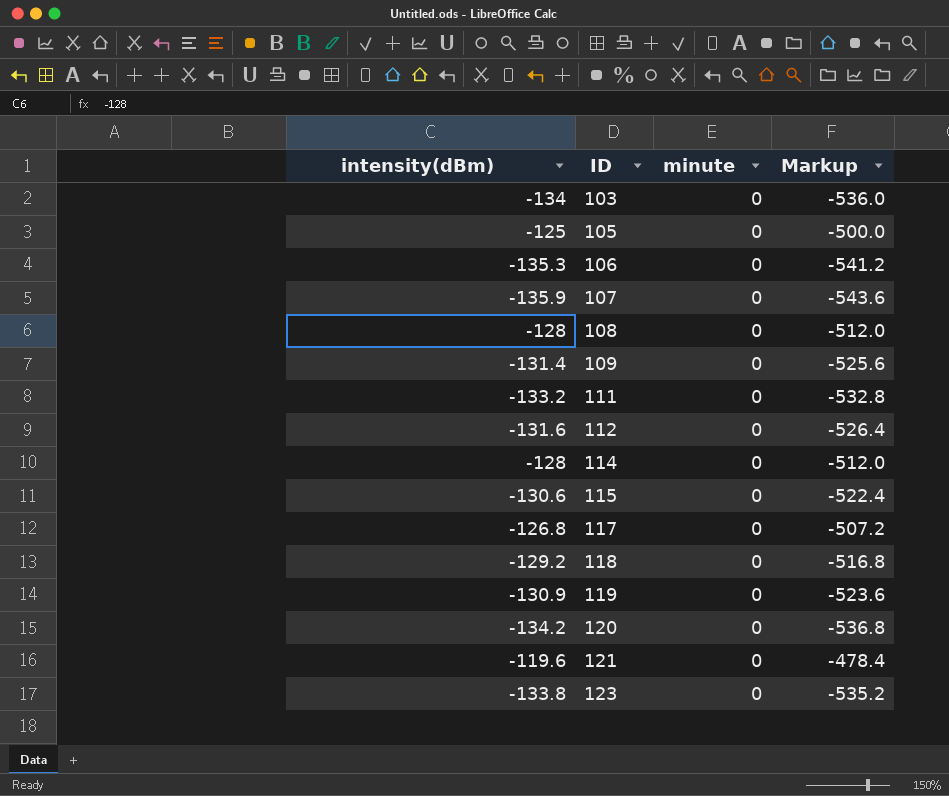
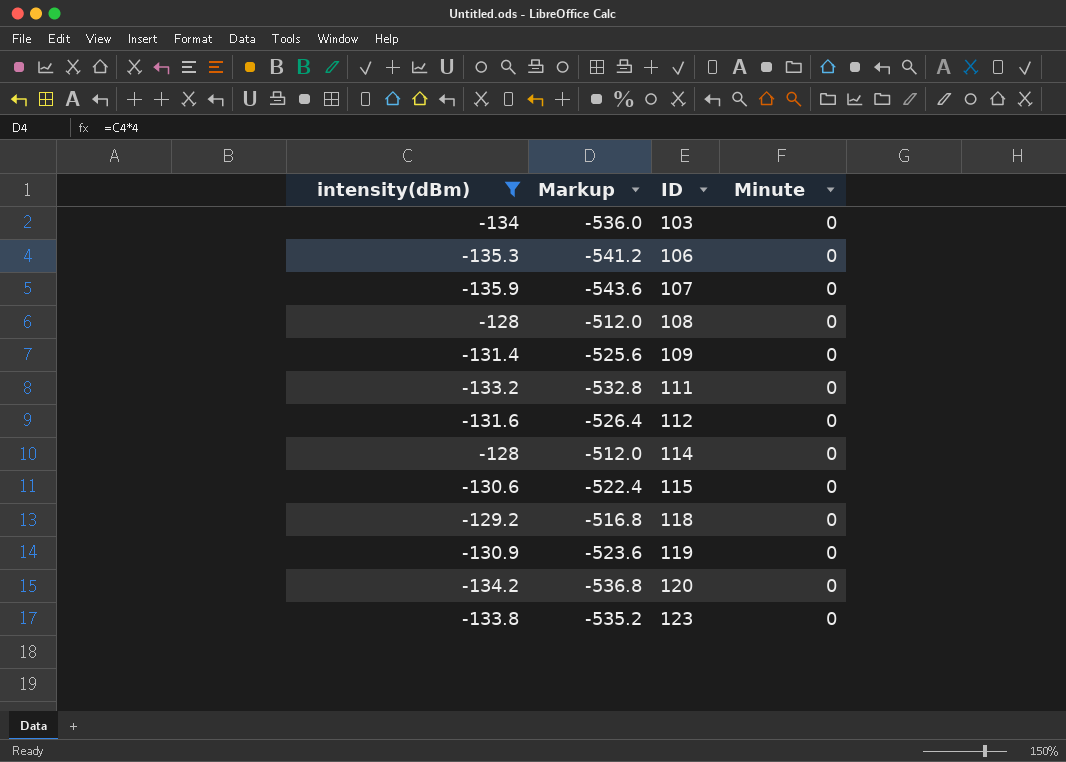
filter: none -> intensity(dBm) <= -128
column Markup | position: 4 -> 2
column name: minute -> Minute

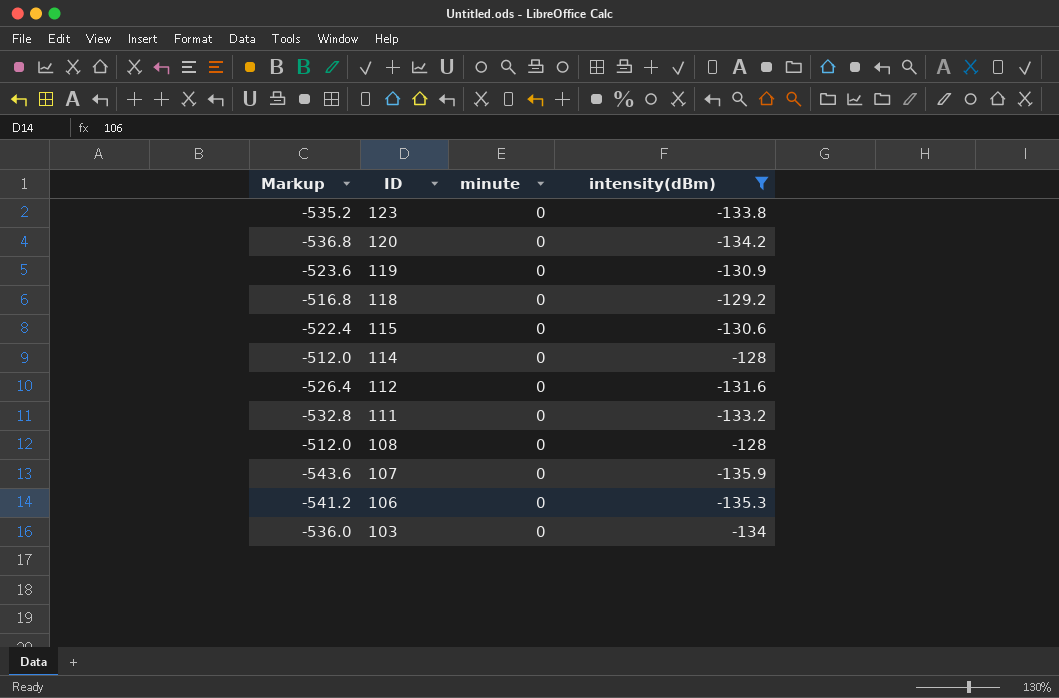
row order: ID ascending -> ID descending
column name: Minute -> minute
column intensity(dBm) | position: 1 -> 4
row 109: -131.4 | -525.6 | 0 -> none

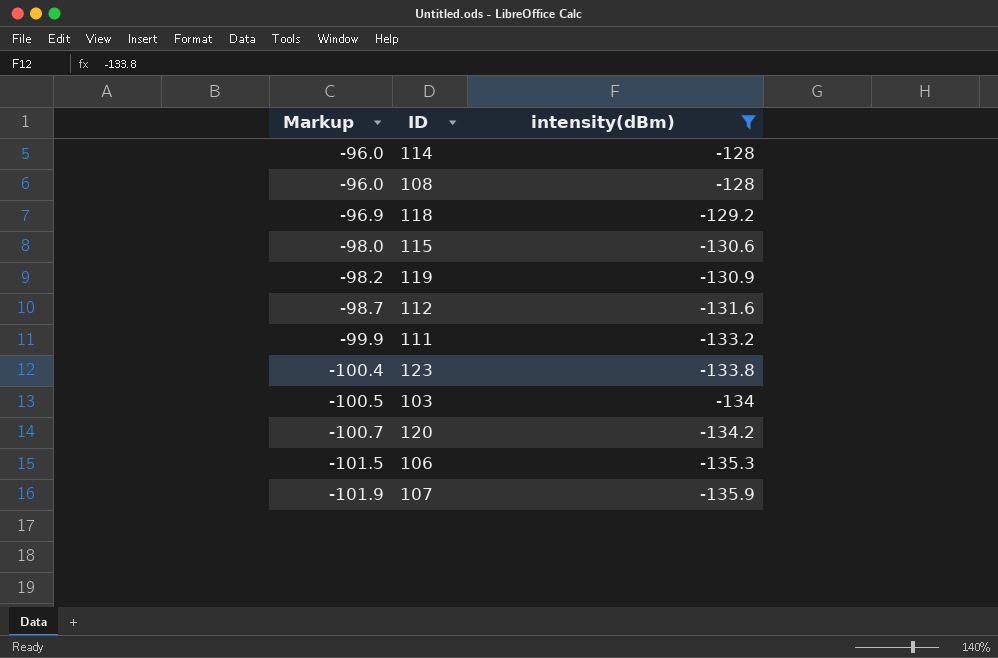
row order: ID descending -> Markup descending
column minute | position: 3 -> none
column Markup | formula: [intensity(dBm)] * 4 -> [intensity(dBm)] * 0.75

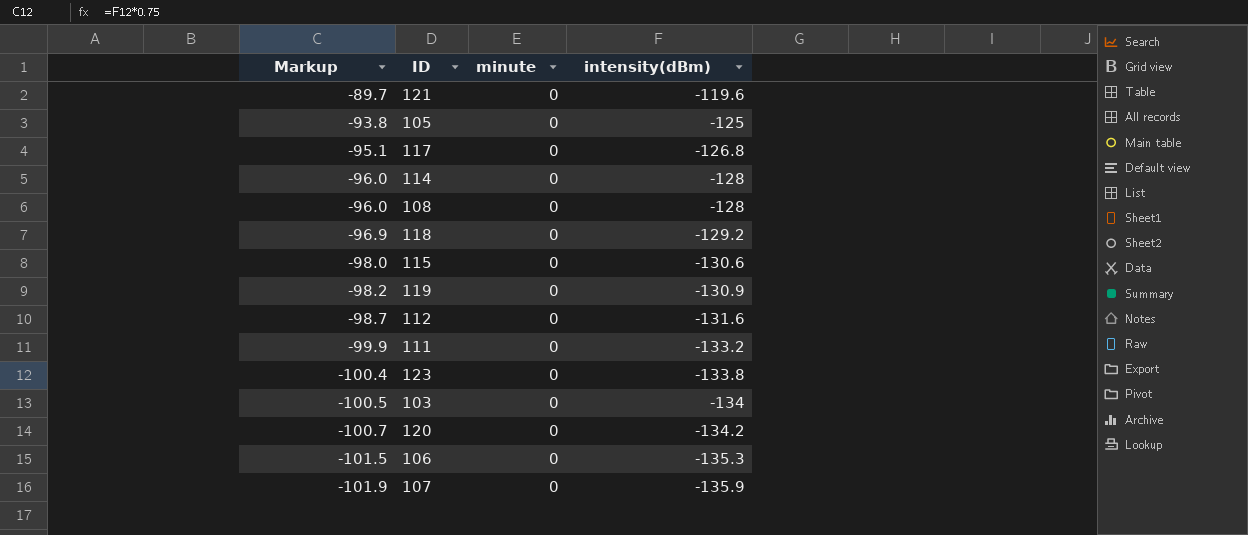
filter: intensity(dBm) <= -128 -> none
column minute | position: none -> 3

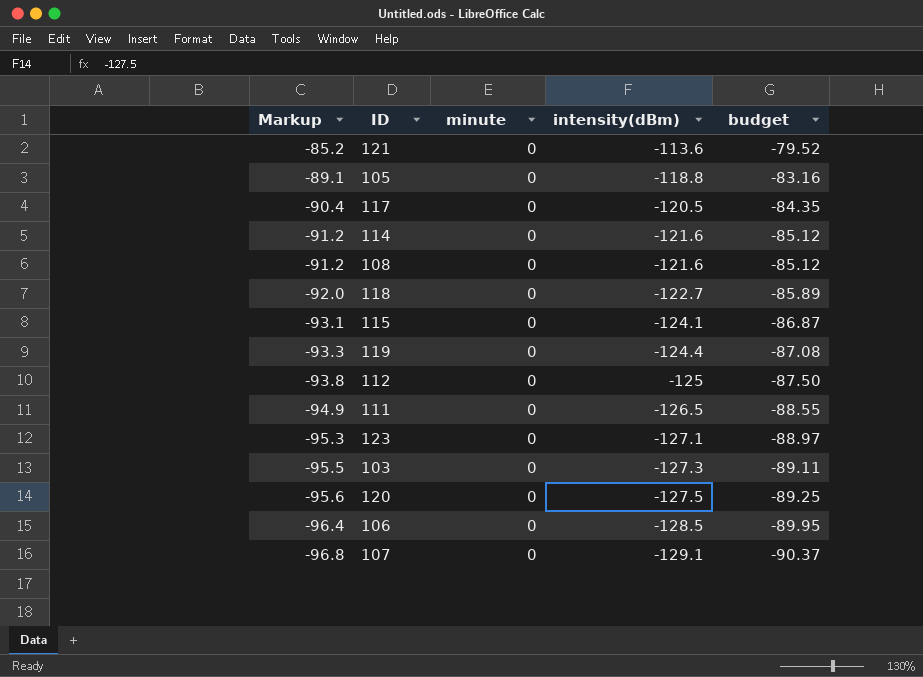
column budget | formula: none -> [intensity(dBm)] * 0.7
121 | Markup: -89.7 -> -85.2
121 | intensity(dBm): -119.6 -> -113.6
105 | Markup: -93.8 -> -89.1
105 | intensity(dBm): -125 -> -118.8
117 | Markup: -95.1 -> -90.4
117 | intensity(dBm): -126.8 -> -120.5
114 | Markup: -96.0 -> -91.2
114 | intensity(dBm): -128 -> -121.6
108 | Markup: -96.0 -> -91.2
108 | intensity(dBm): -128 -> -121.6
118 | Markup: -96.9 -> -92.0
118 | intensity(dBm): -129.2 -> -122.7
115 | Markup: -98.0 -> -93.1
115 | intensity(dBm): -130.6 -> -124.1
119 | Markup: -98.2 -> -93.3
119 | intensity(dBm): -130.9 -> -124.4
112 | Markup: -98.7 -> -93.8
112 | intensity(dBm): -131.6 -> -125
111 | Markup: -99.9 -> -94.9
111 | intensity(dBm): -133.2 -> -126.5
123 | Markup: -100.4 -> -95.3
123 | intensity(dBm): -133.8 -> -127.1
103 | Markup: -100.5 -> -95.5
103 | intensity(dBm): -134 -> -127.3
120 | Markup: -100.7 -> -95.6
120 | intensity(dBm): -134.2 -> -127.5
106 | Markup: -101.5 -> -96.4
106 | intensity(dBm): -135.3 -> -128.5
107 | Markup: -101.9 -> -96.8
107 | intensity(dBm): -135.9 -> -129.1

